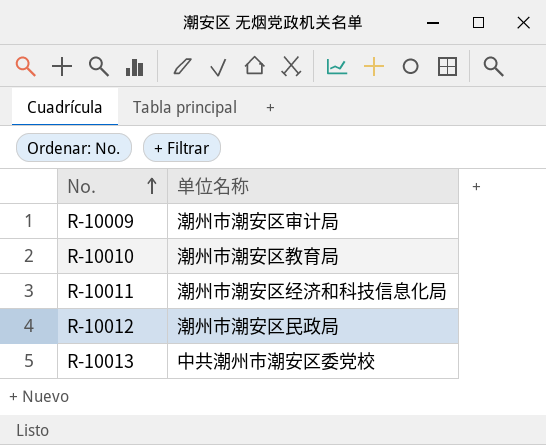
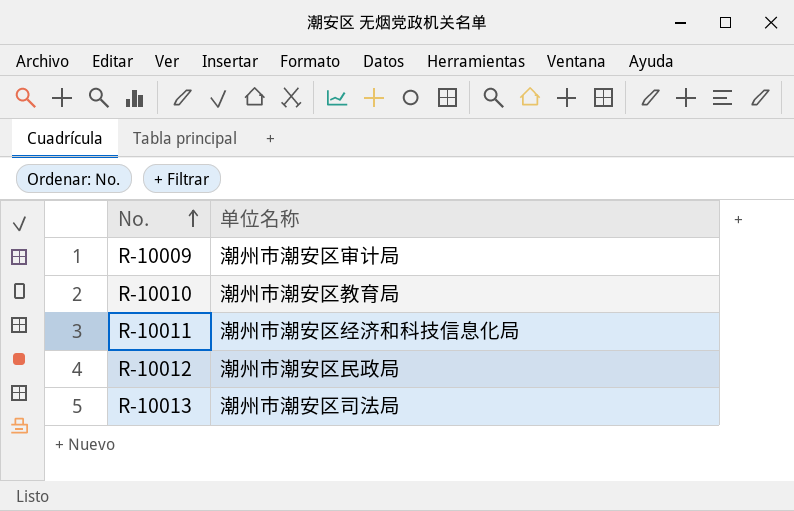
R-10013 | 单位名称: 中共潮州市潮安区委党校 -> 潮州市潮安区司法局

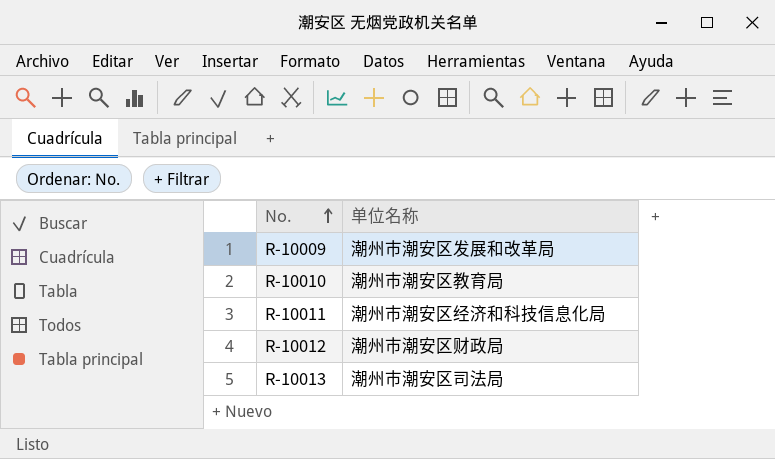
R-10009 | 单位名称: 潮州市潮安区审计局 -> 潮州市潮安区发展和改革局
R-10012 | 单位名称: 潮州市潮安区民政局 -> 潮州市潮安区财政局

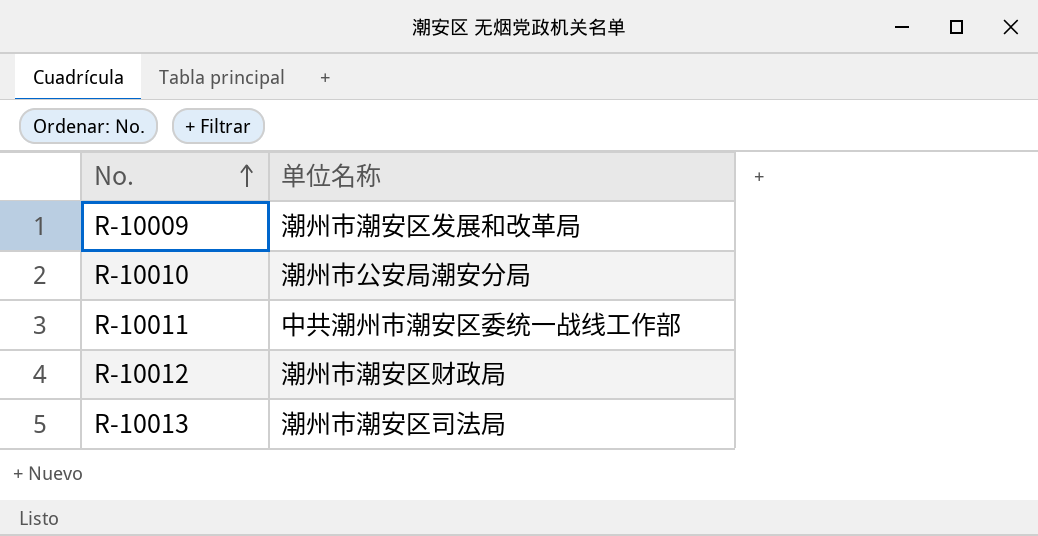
R-10010 | 单位名称: 潮州市潮安区教育局 -> 潮州市公安局潮安分局
R-10011 | 单位名称: 潮州市潮安区经济和科技信息化局 -> 中共潮州市潮安区委统一战线工作部

